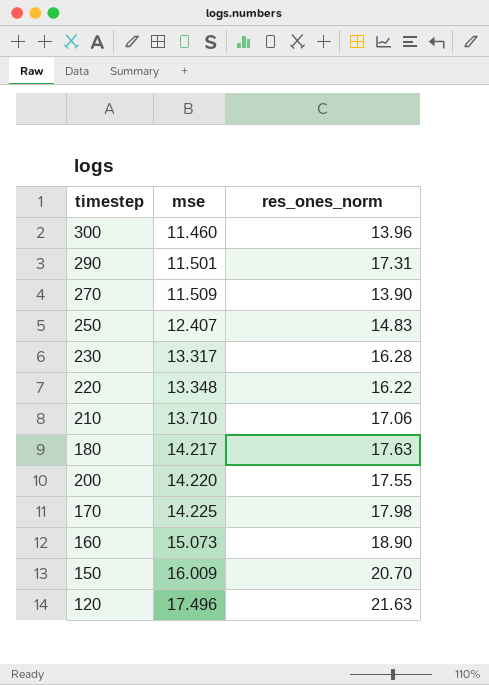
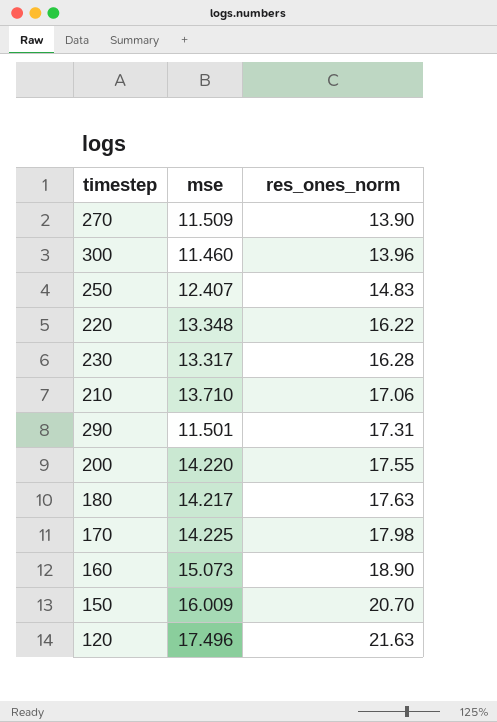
row order: mse ascending -> res_ones_norm ascending

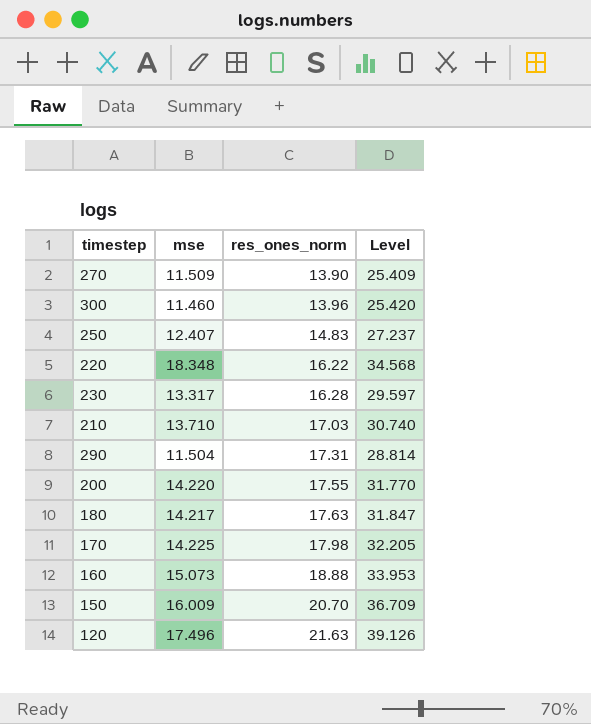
column Level | formula: none -> [mse] + [res_ones_norm]
220 | mse: 13.348 -> 18.348
210 | res_ones_norm: 17.06 -> 17.03
290 | mse: 11.501 -> 11.504
160 | res_ones_norm: 18.90 -> 18.88

